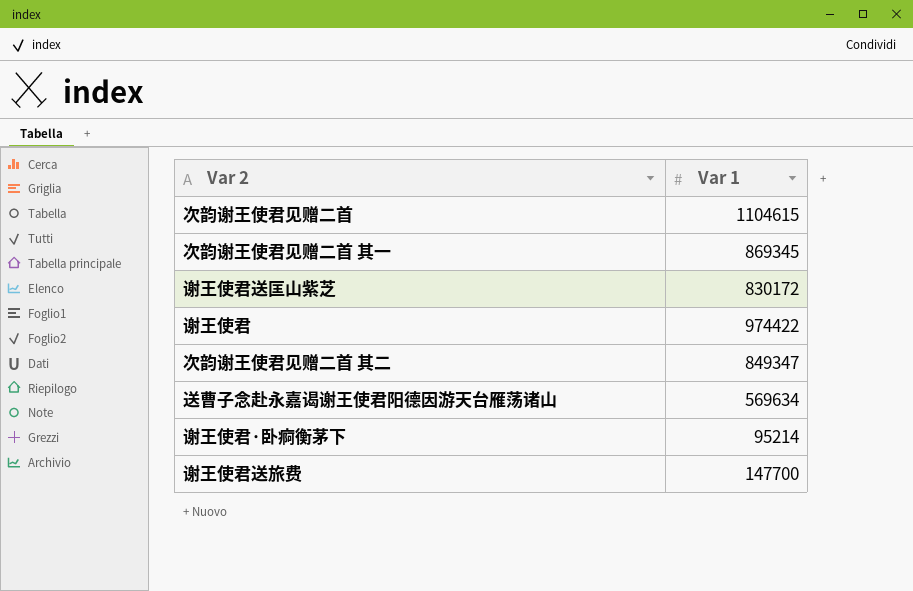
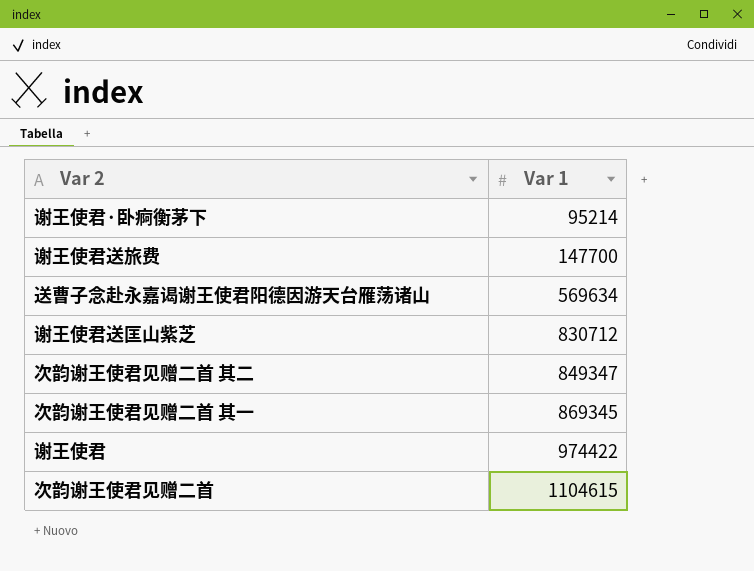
row order: none -> Var 1 ascending
谢王使君送匡山紫芝 | Var 1: 830172 -> 830712

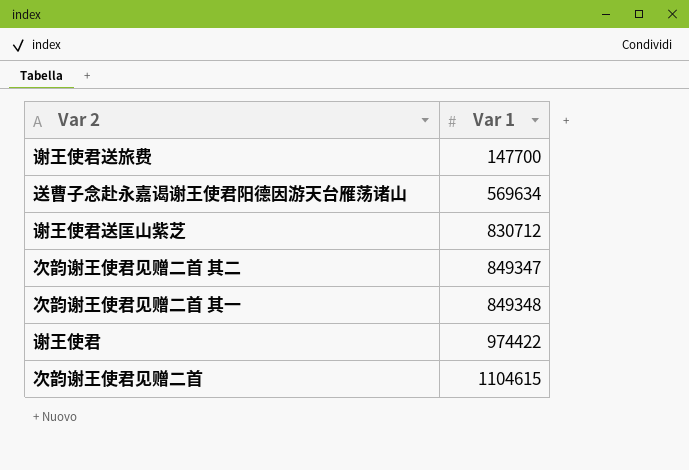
row 谢王使君·卧痾衡茅下: 95214 -> none
次韵谢王使君见赠二首 其一 | Var 1: 869345 -> 849348

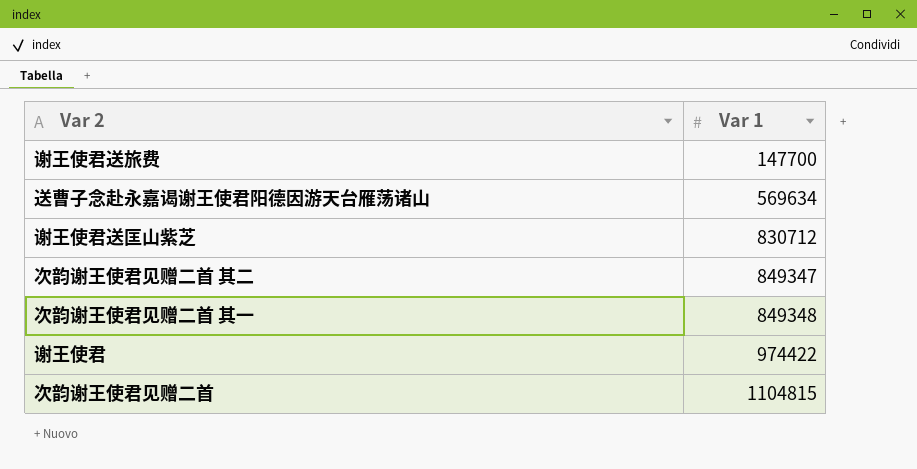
次韵谢王使君见赠二首 | Var 1: 1104615 -> 1104815

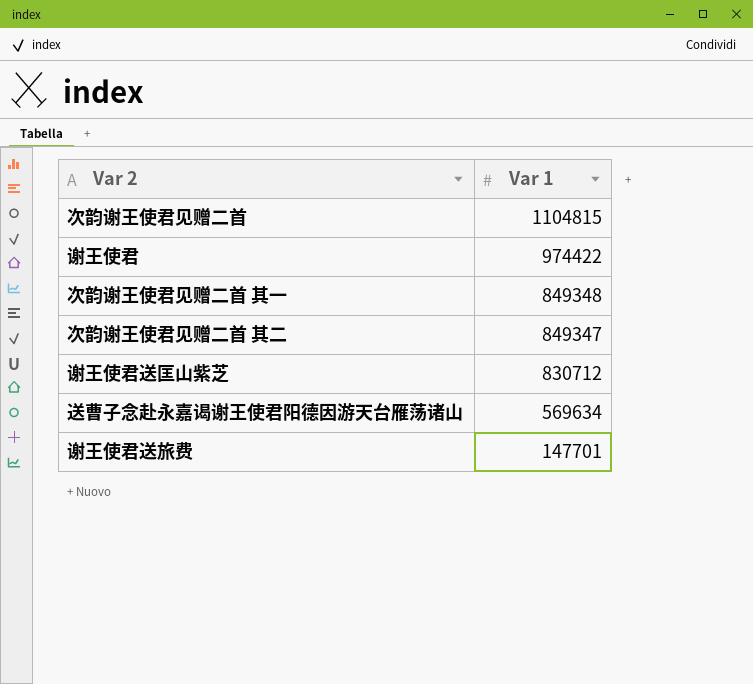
row order: Var 1 ascending -> Var 1 descending
谢王使君送旅费 | Var 1: 147700 -> 147701

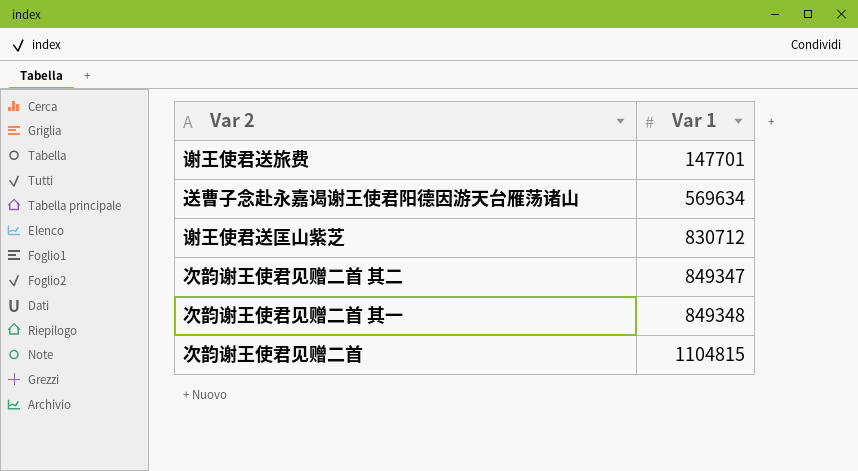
row order: Var 1 descending -> Var 1 ascending
row 谢王使君: 974422 -> none

